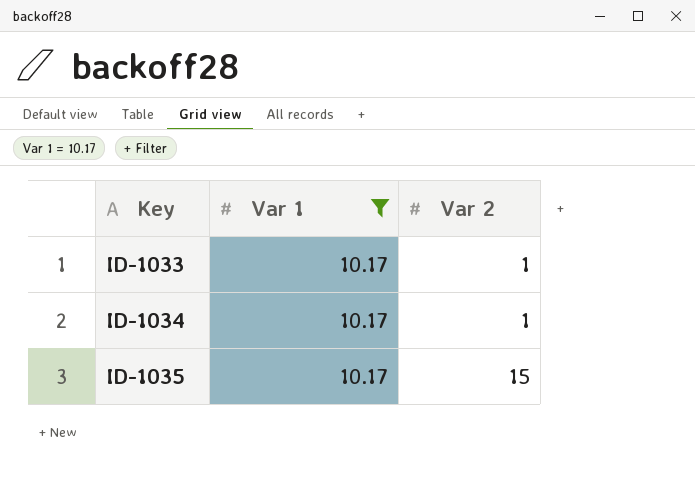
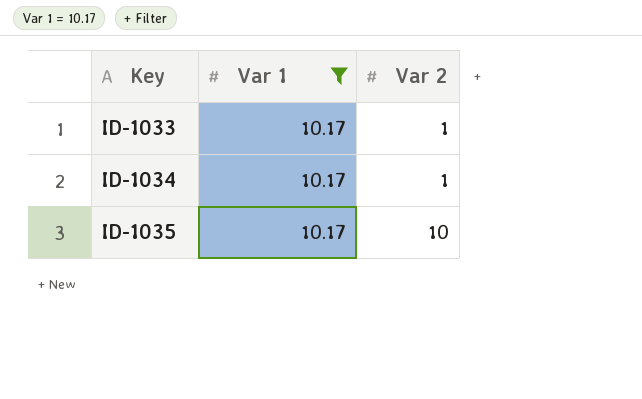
ID-1035 | Var 2: 15 -> 10

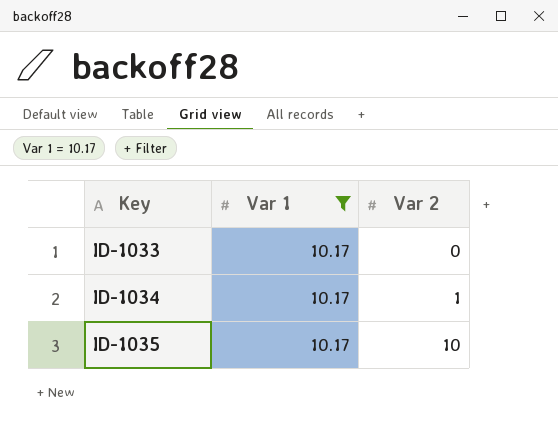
ID-1033 | Var 2: 1 -> 0

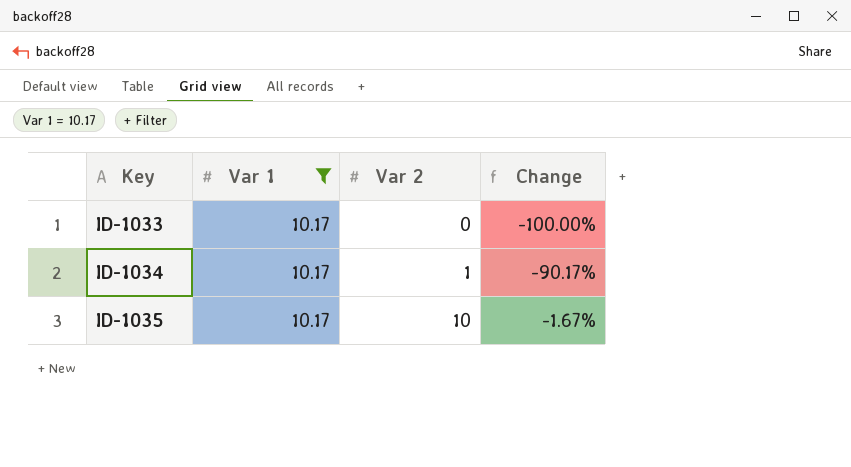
column Change | formula: none -> ([Var 2] - [Var 1]) / [Var 1]

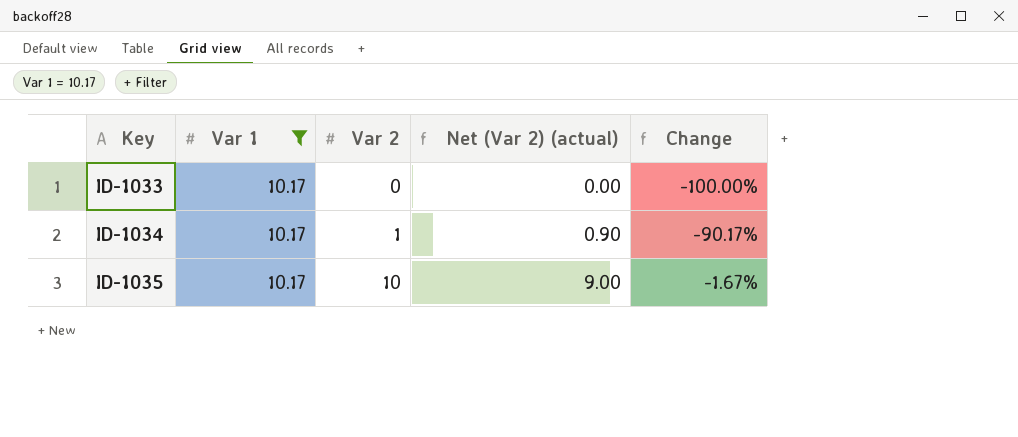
column Net (Var 2) (actual) | formula: none -> [Var 2] * 0.9

